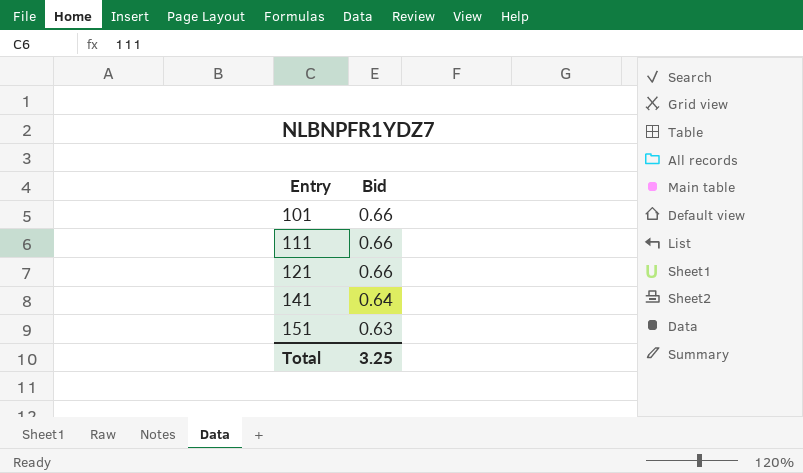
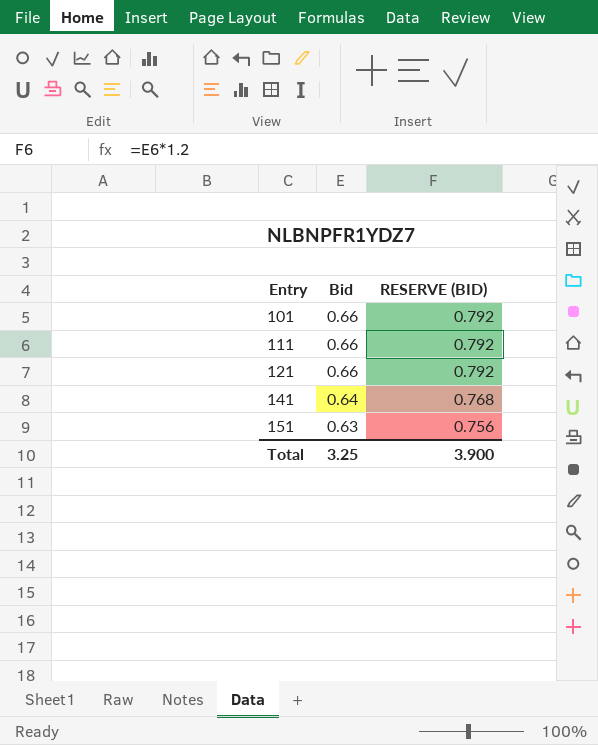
column RESERVE (BID) | formula: none -> [Bid] * 1.2

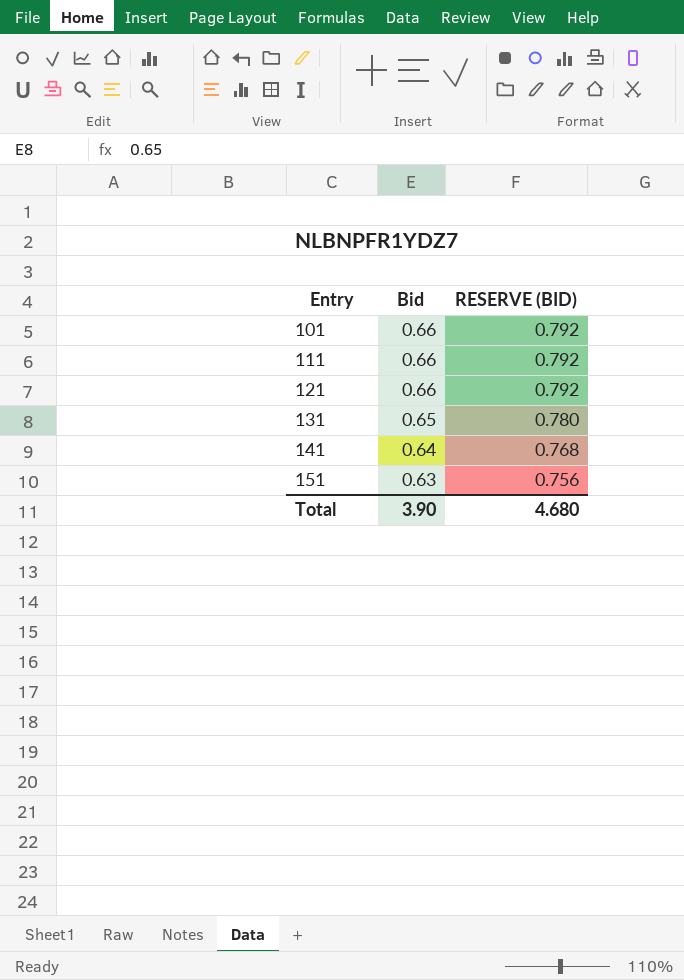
row 131: none -> 0.65 | 0.780
Total | Bid: 3.25 -> 3.90
Total | RESERVE (BID): 3.900 -> 4.680

